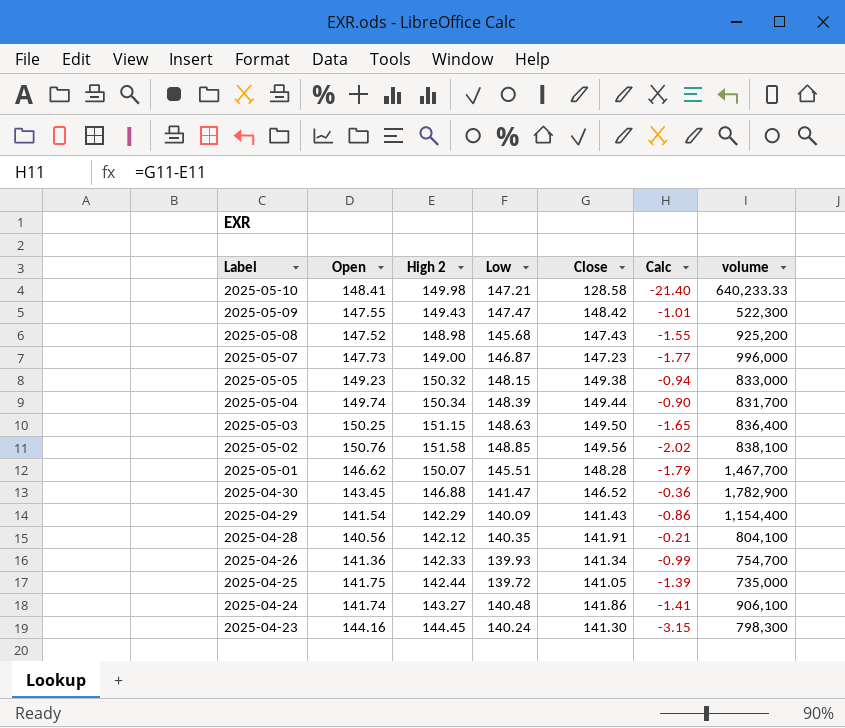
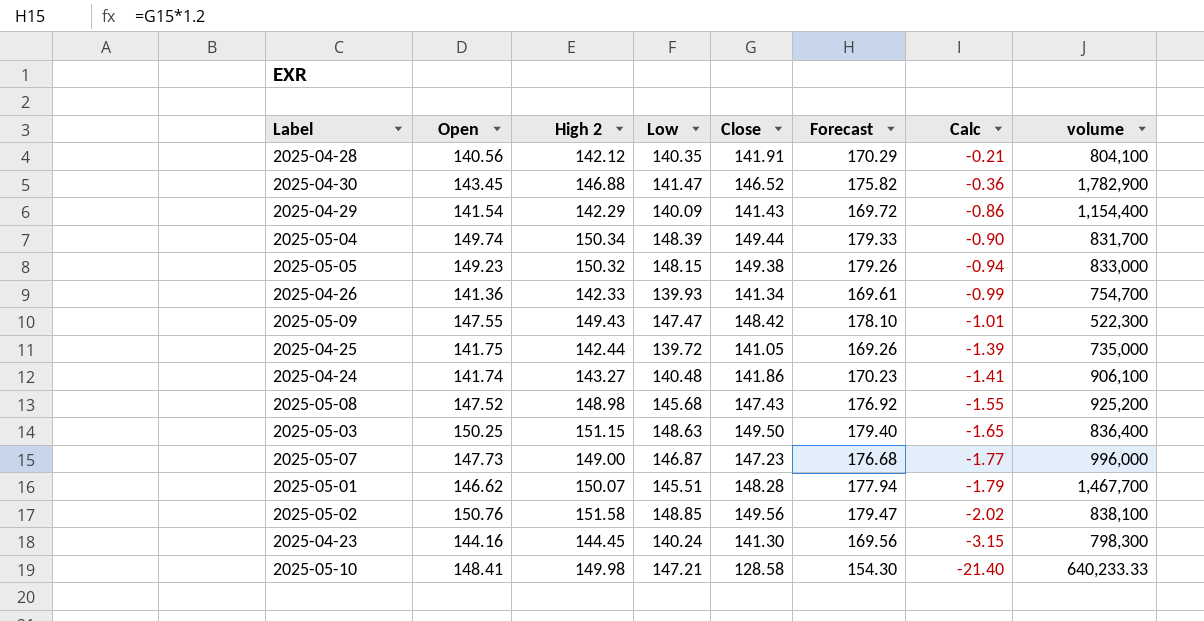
row order: Label descending -> Calc descending
column Forecast | formula: none -> [Close] * 1.2

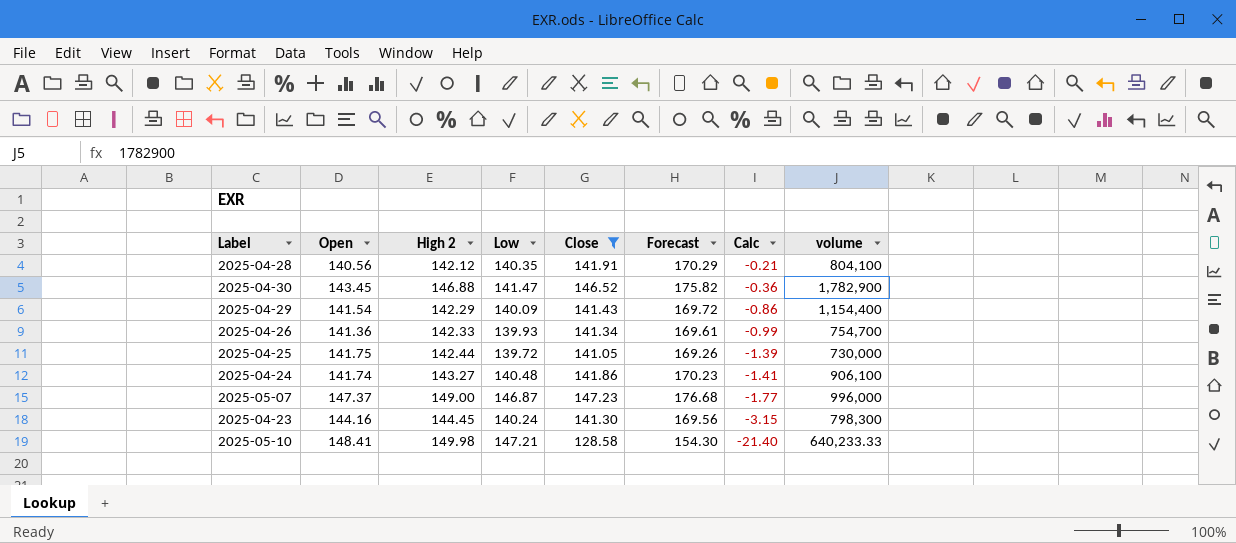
filter: none -> Close <= 147.23
2025-04-25 | volume: 735,000 -> 730,000
2025-05-07 | Open: 147.73 -> 147.37

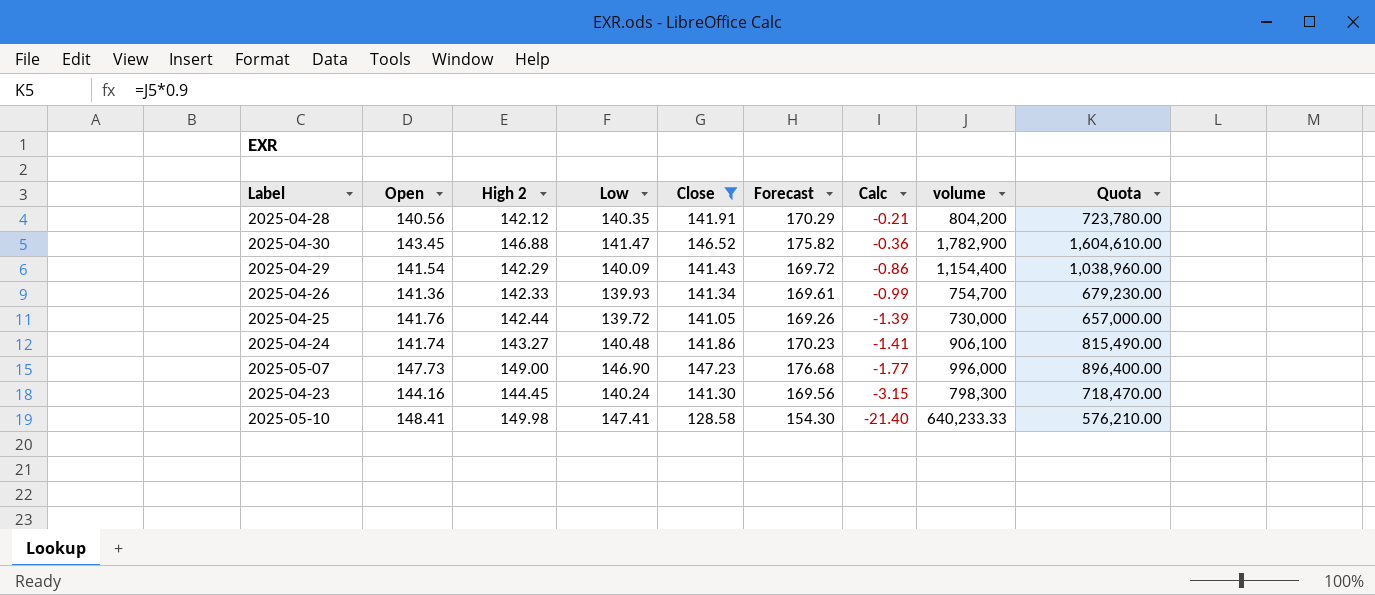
column Quota | formula: none -> [volume] * 0.9
2025-04-28 | volume: 804,100 -> 804,200
2025-04-25 | Open: 141.75 -> 141.76
2025-05-07 | Open: 147.37 -> 147.73
2025-05-07 | Low: 146.87 -> 146.90
2025-05-10 | Low: 147.21 -> 147.41

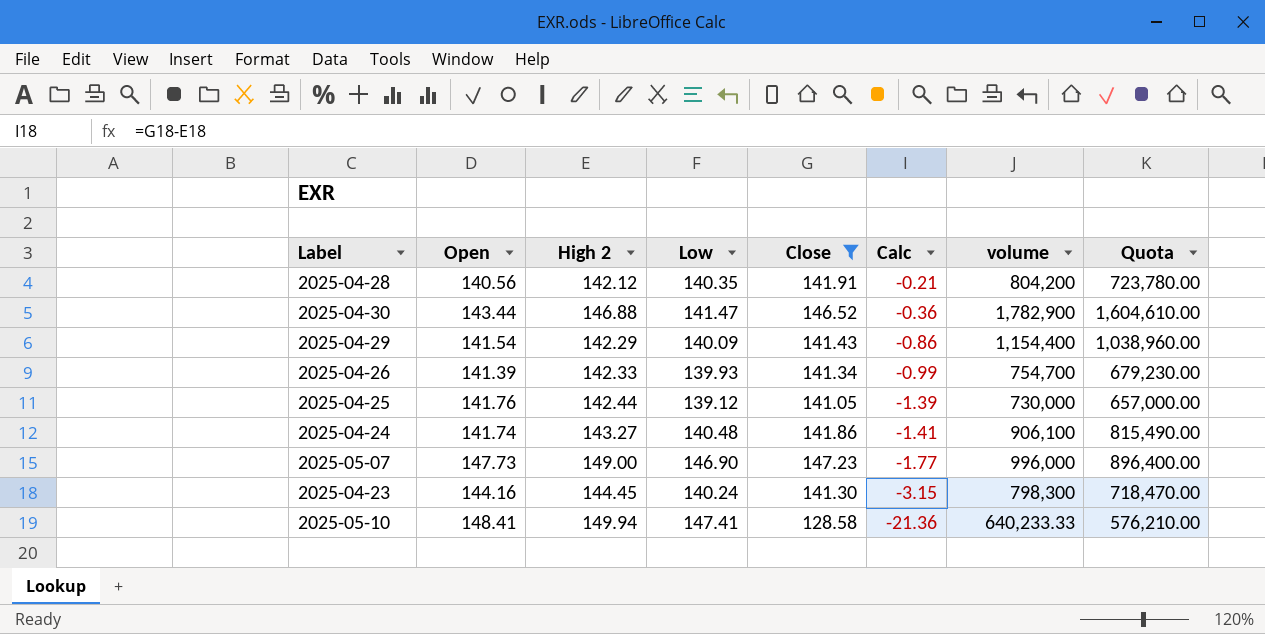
column Forecast | formula: [Close] * 1.2 -> none
2025-04-30 | Open: 143.45 -> 143.44
2025-04-26 | Open: 141.36 -> 141.39
2025-04-25 | Low: 139.72 -> 139.12
2025-05-10 | High 2: 149.98 -> 149.94
2025-05-10 | Calc: -21.40 -> -21.36

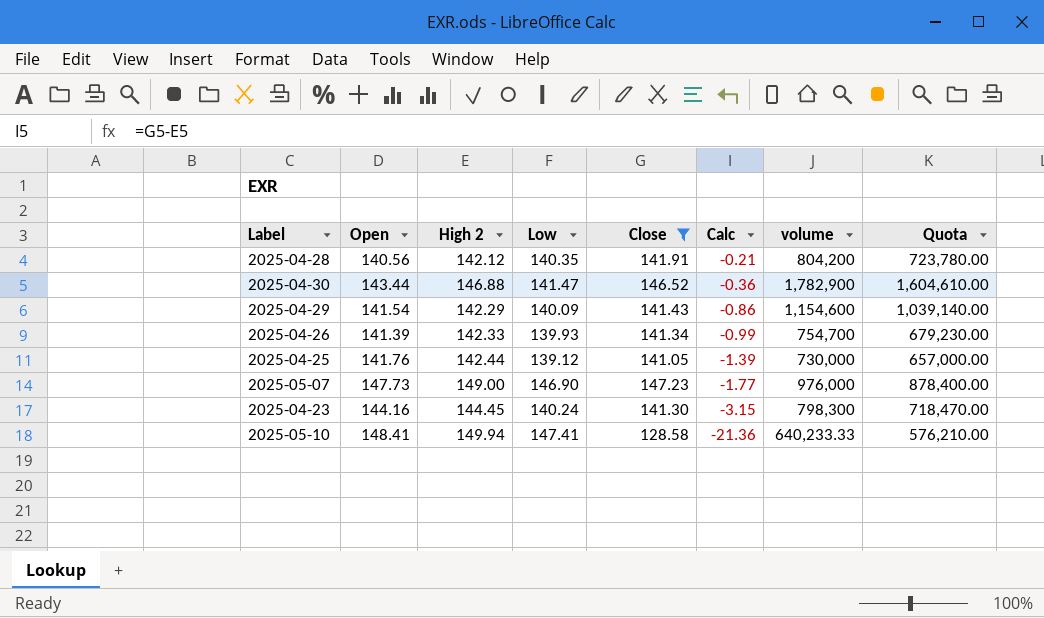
row 2025-04-24: 141.74 | 143.27 | 140.48 | 141.86 | -1.41 | 906,100 | 815,490.00 -> none
2025-04-29 | volume: 1,154,400 -> 1,154,600
2025-04-29 | Quota: 1,038,960.00 -> 1,039,140.00
2025-05-07 | volume: 996,000 -> 976,000
2025-05-07 | Quota: 896,400.00 -> 878,400.00

